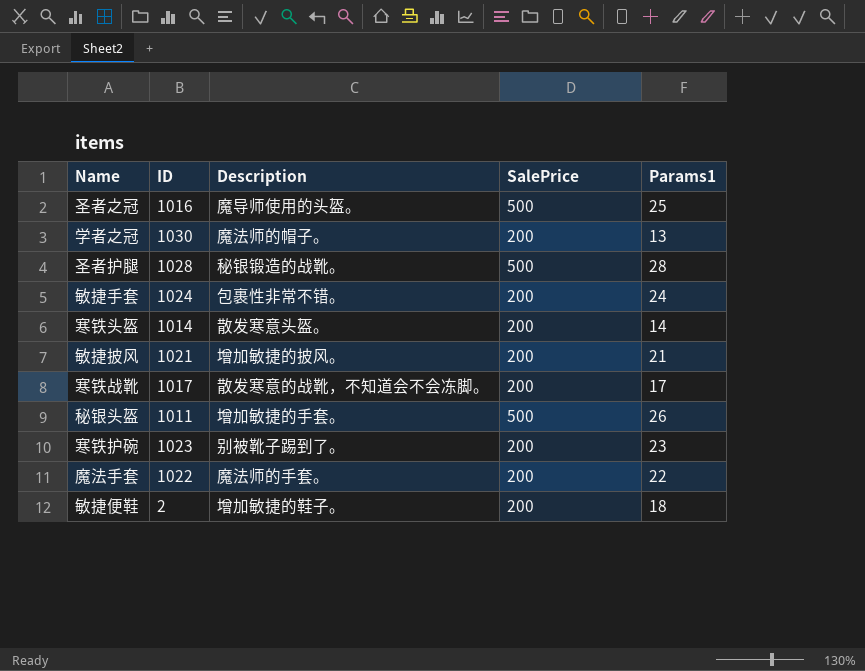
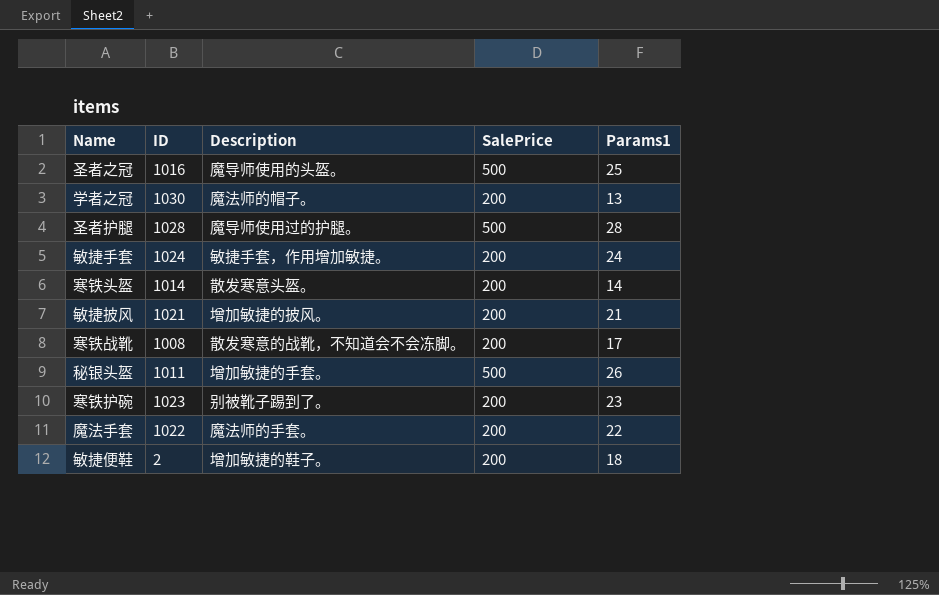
圣者护腿 | Description: 秘银锻造的战靴。 -> 魔导师使用过的护腿。
敏捷手套 | Description: 包裹性非常不错。 -> 敏捷手套，作用增加敏捷。
寒铁战靴 | ID: 1017 -> 1008

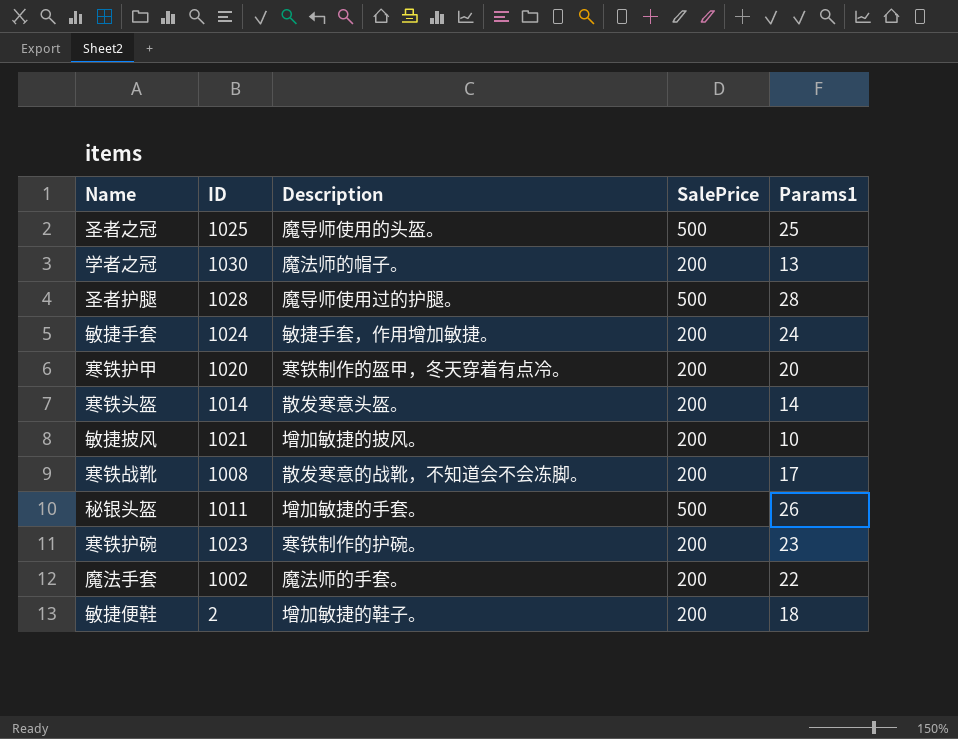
圣者之冠 | ID: 1016 -> 1025
row 寒铁护甲: none -> 1020 | 寒铁制作的盔甲，冬天穿着有点冷。 | 200 | 20
敏捷披风 | Params1: 21 -> 10
寒铁护碗 | Description: 别被靴子踢到了。 -> 寒铁制作的护碗。
魔法手套 | ID: 1022 -> 1002

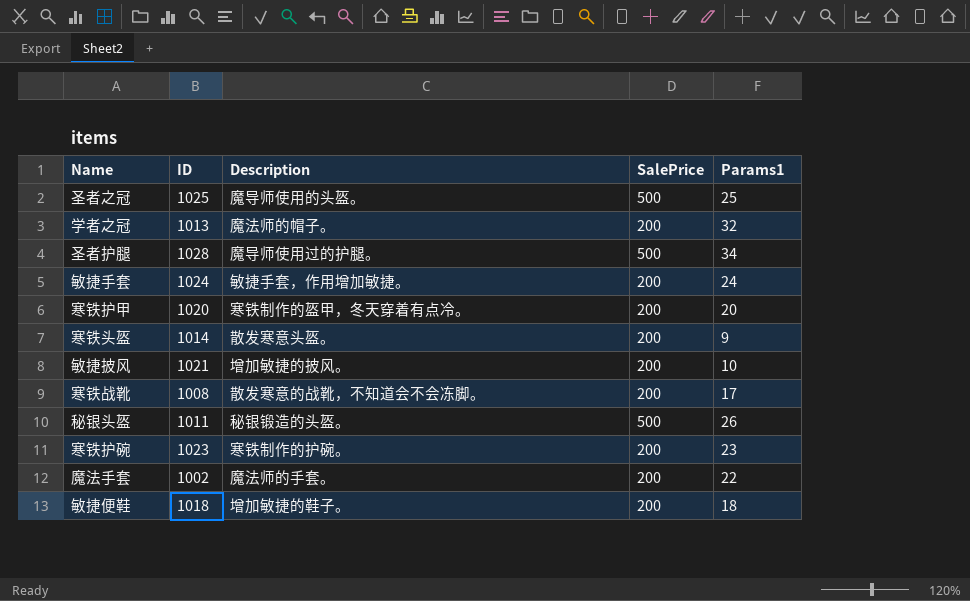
学者之冠 | ID: 1030 -> 1013
学者之冠 | Params1: 13 -> 32
圣者护腿 | Params1: 28 -> 34
寒铁头盔 | Params1: 14 -> 9
秘银头盔 | Description: 增加敏捷的手套。 -> 秘银锻造的头盔。
敏捷便鞋 | ID: 2 -> 1018

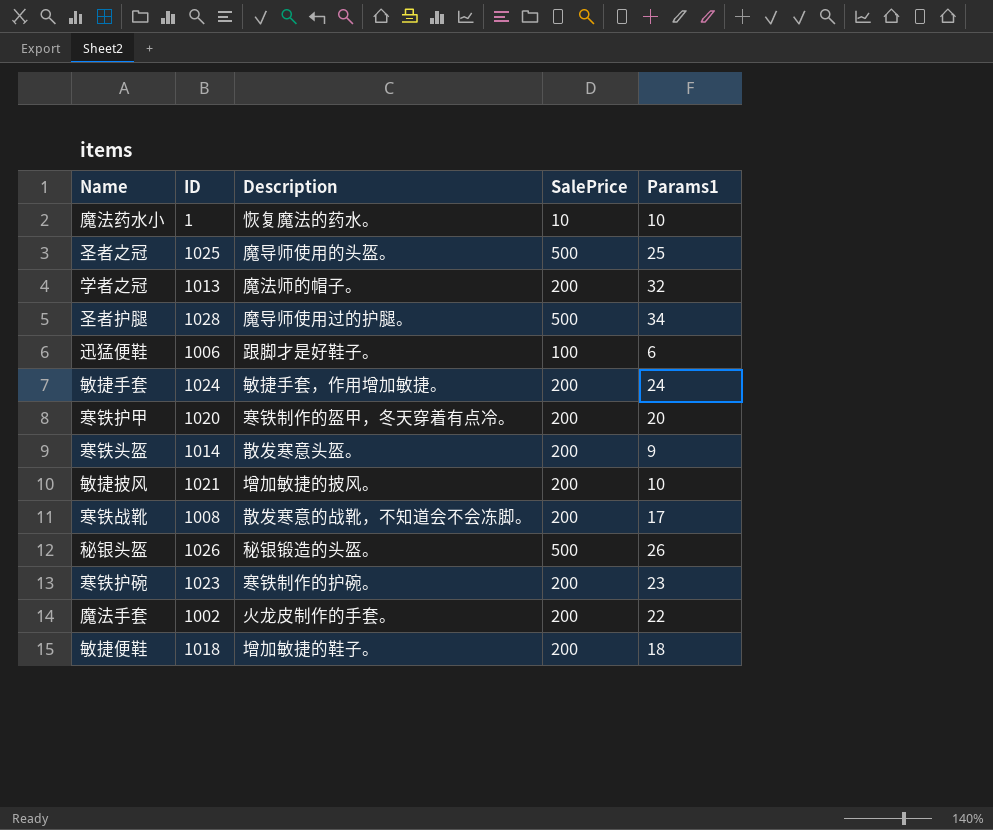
row 魔法药水小: none -> 1 | 恢复魔法的药水。 | 10 | 10
row 迅猛便鞋: none -> 1006 | 跟脚才是好鞋子。 | 100 | 6
秘银头盔 | ID: 1011 -> 1026
魔法手套 | Description: 魔法师的手套。 -> 火龙皮制作的手套。

